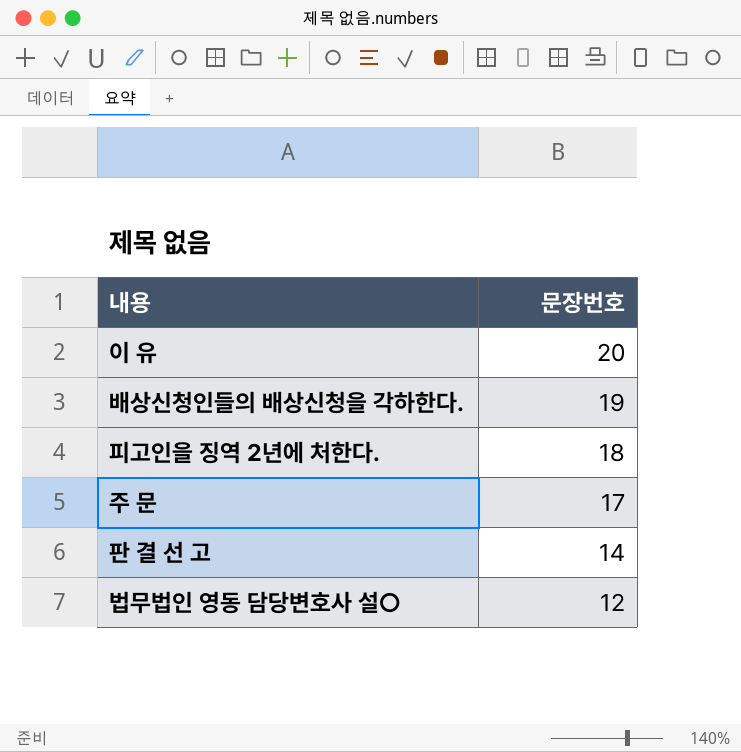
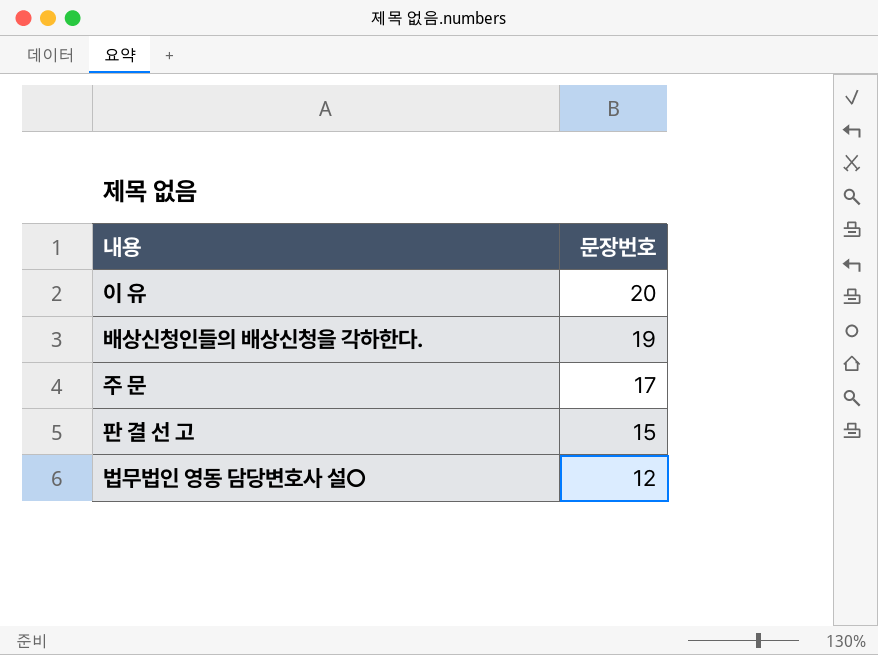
row 피고인을 징역 2년에 처한다.: 18 -> none
판 결 선 고 | 문장번호: 14 -> 15

